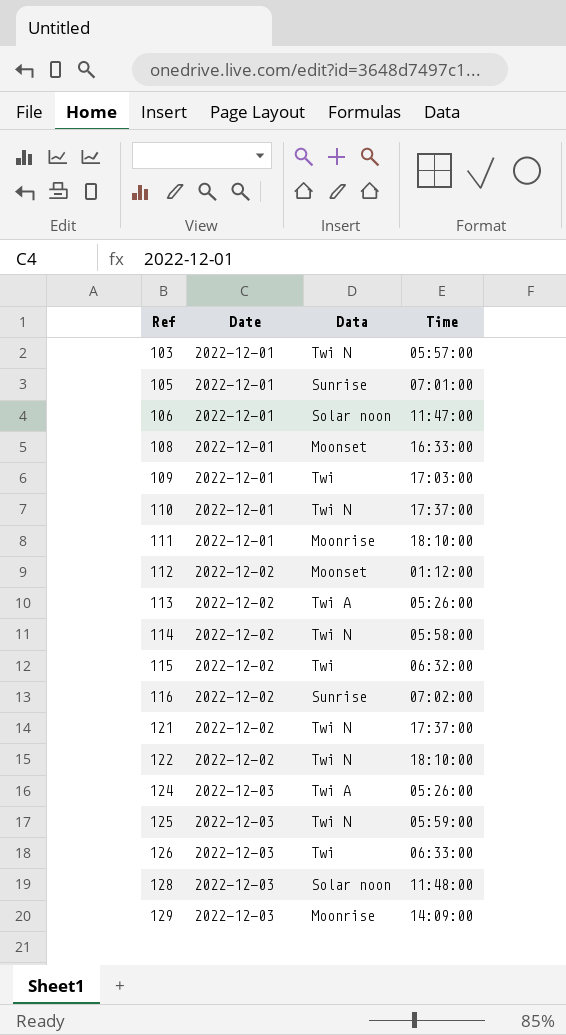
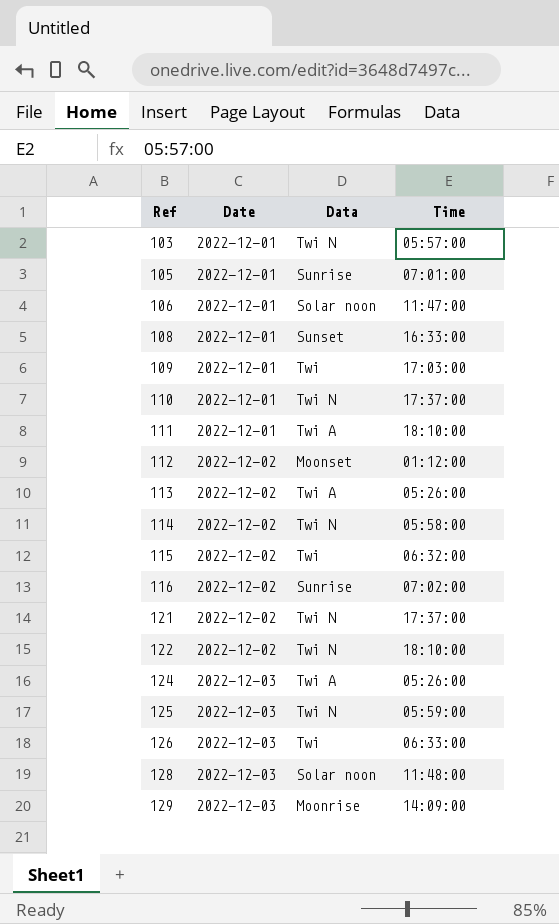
108 | Data: Moonset -> Sunset
111 | Data: Moonrise -> Twi A

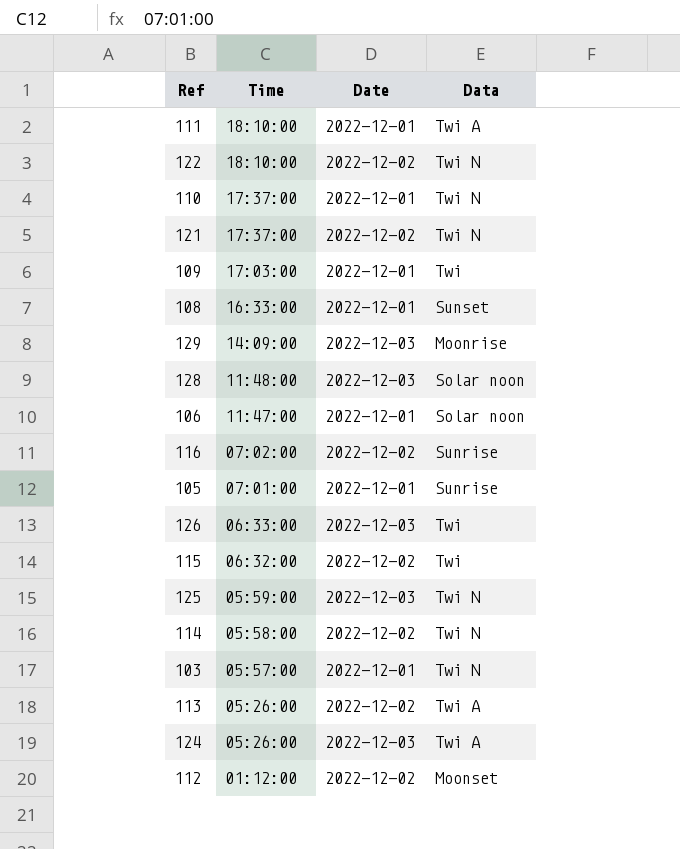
row order: Ref ascending -> Time descending
column Time | position: 4 -> 2

